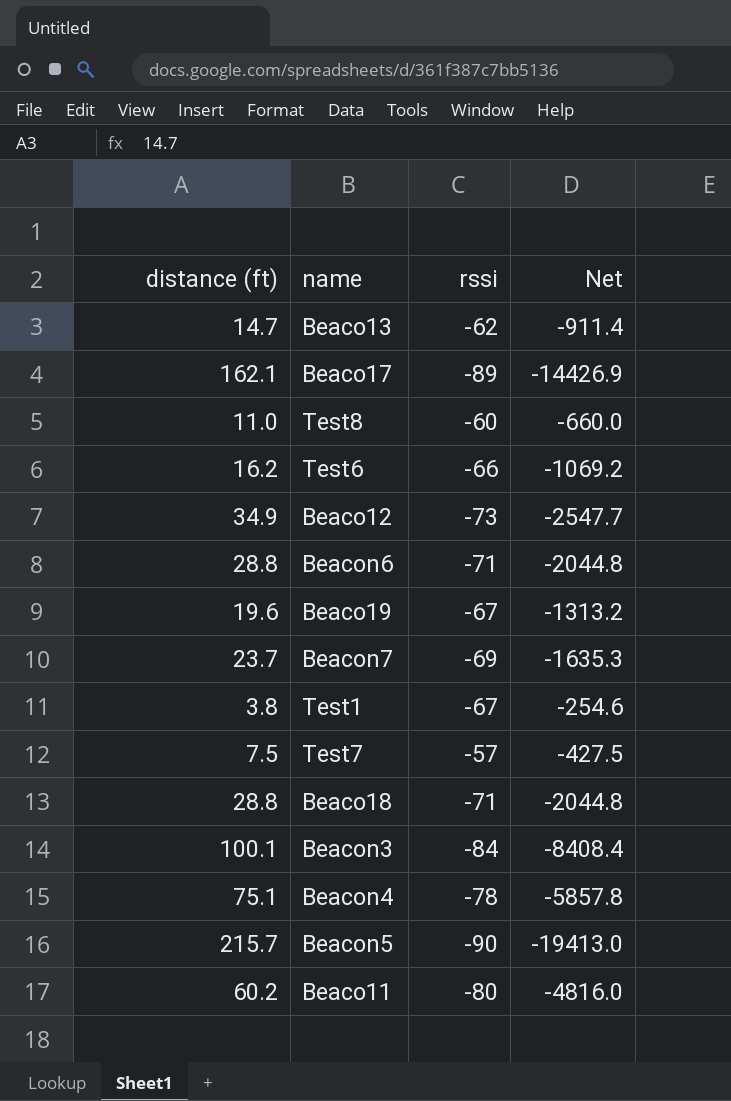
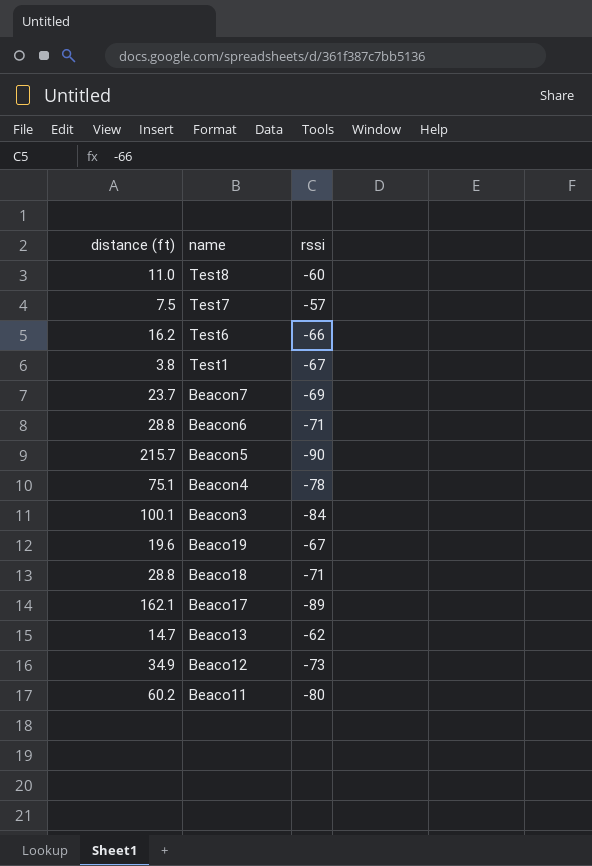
row order: none -> name descending
column Net | formula: [distance (ft)] * [rssi] -> none

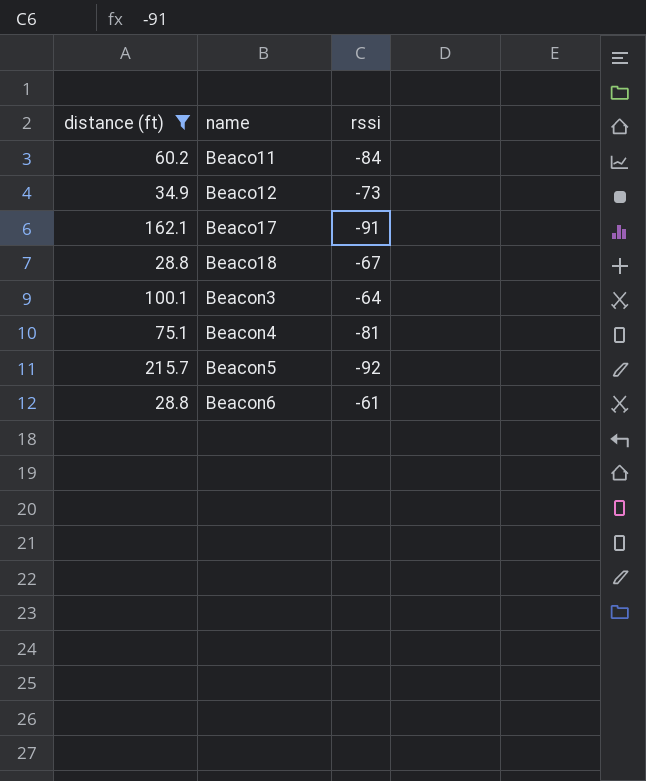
filter: none -> distance (ft) >= 28.8
row order: name descending -> name ascending
Beaco11 | rssi: -80 -> -84
Beaco17 | rssi: -89 -> -91
Beaco18 | rssi: -71 -> -67
Beacon3 | rssi: -84 -> -64
Beacon4 | rssi: -78 -> -81
Beacon5 | rssi: -90 -> -92
Beacon6 | rssi: -71 -> -61

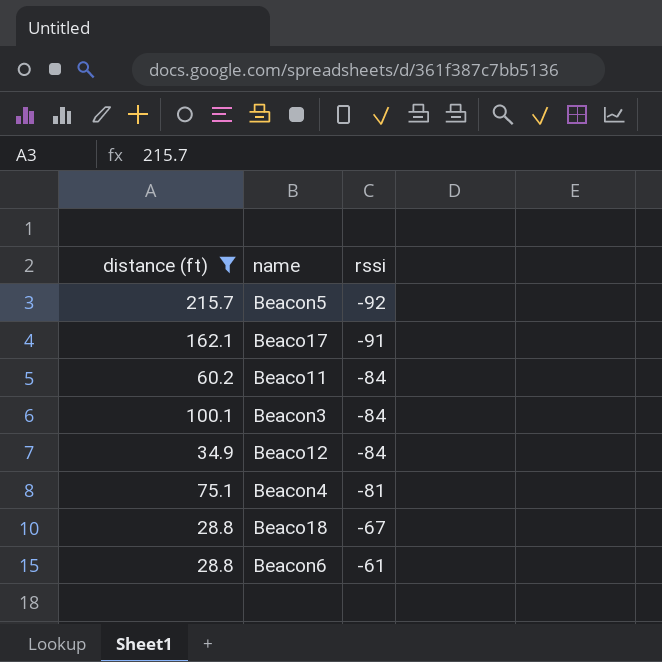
row order: name ascending -> rssi ascending
Beacon3 | rssi: -64 -> -84
Beaco12 | rssi: -73 -> -84

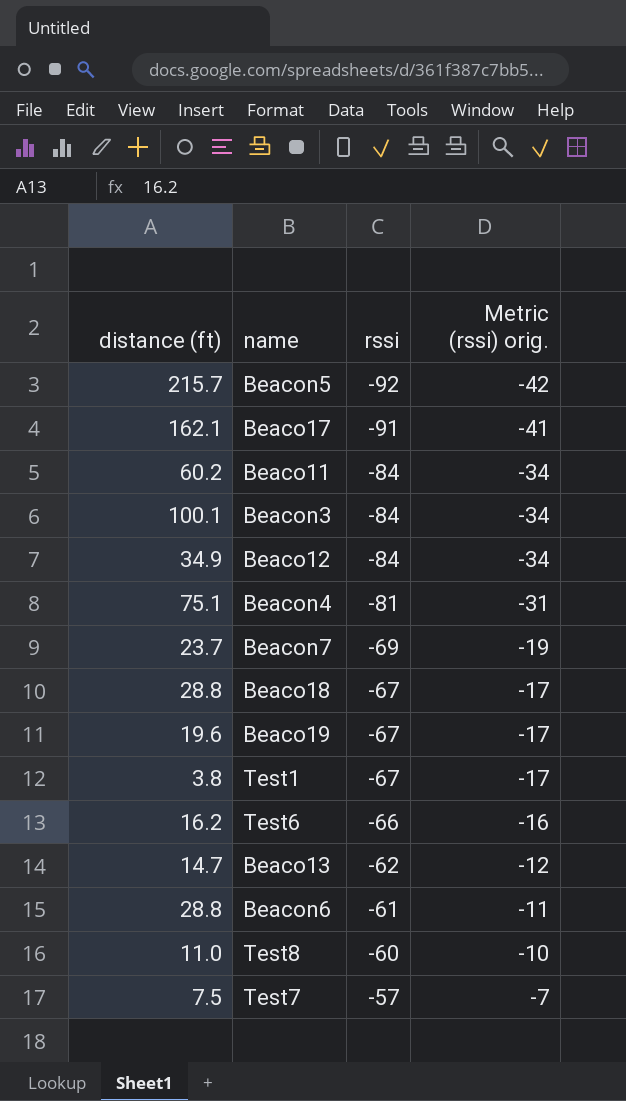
filter: distance (ft) >= 28.8 -> none
column Metric (rssi) orig. | formula: none -> [rssi] + 50

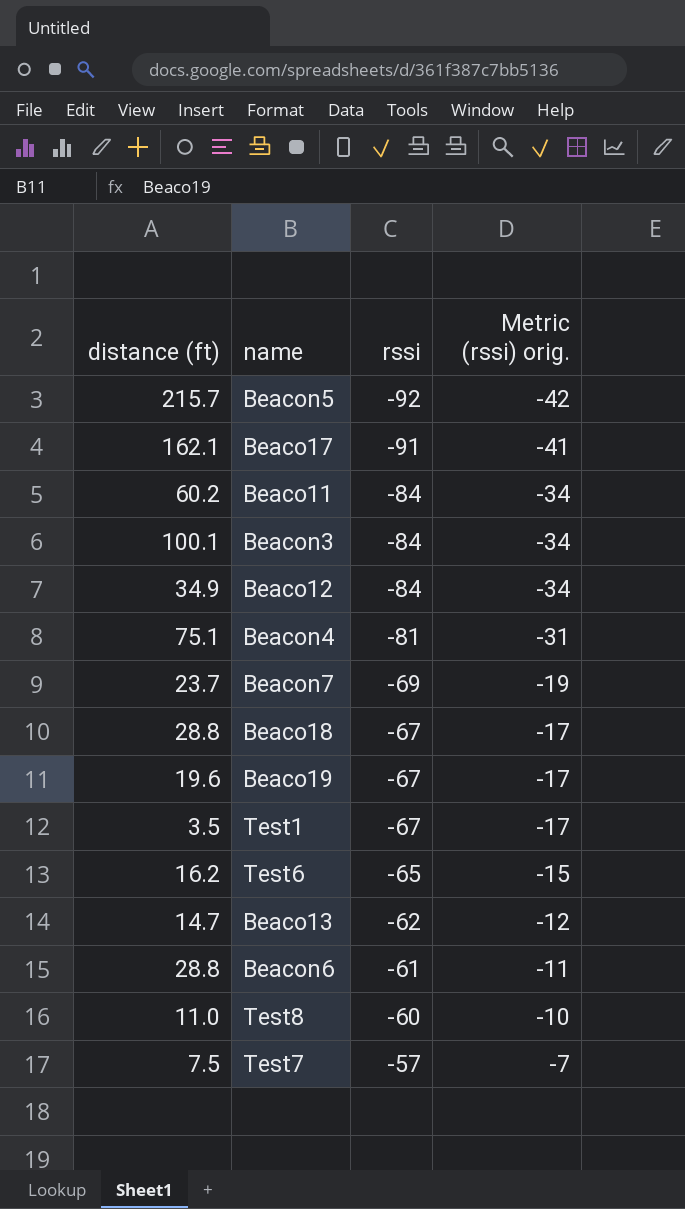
Test1 | distance (ft): 3.8 -> 3.5
Test6 | rssi: -66 -> -65
Test6 | Metric (rssi) orig.: -16 -> -15

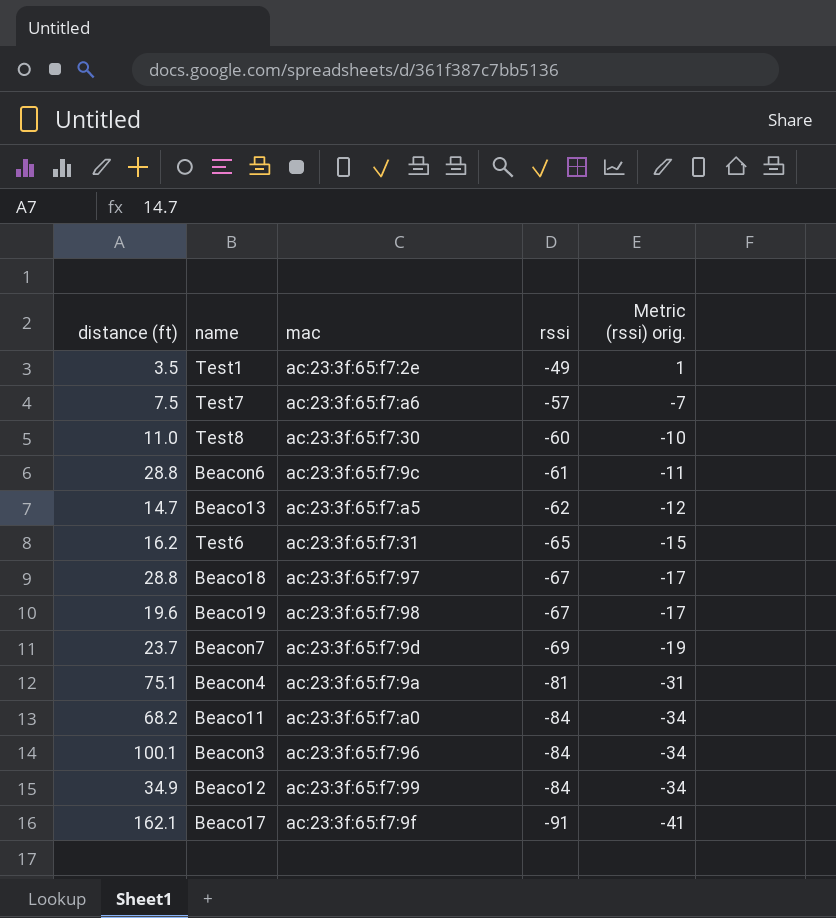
row order: rssi ascending -> rssi descending
column mac | position: none -> 3
row Beacon5: 215.7 | -92 | -42 -> none
Test1 | rssi: -67 -> -49
Test1 | Metric (rssi) orig.: -17 -> 1
Beaco11 | distance (ft): 60.2 -> 68.2

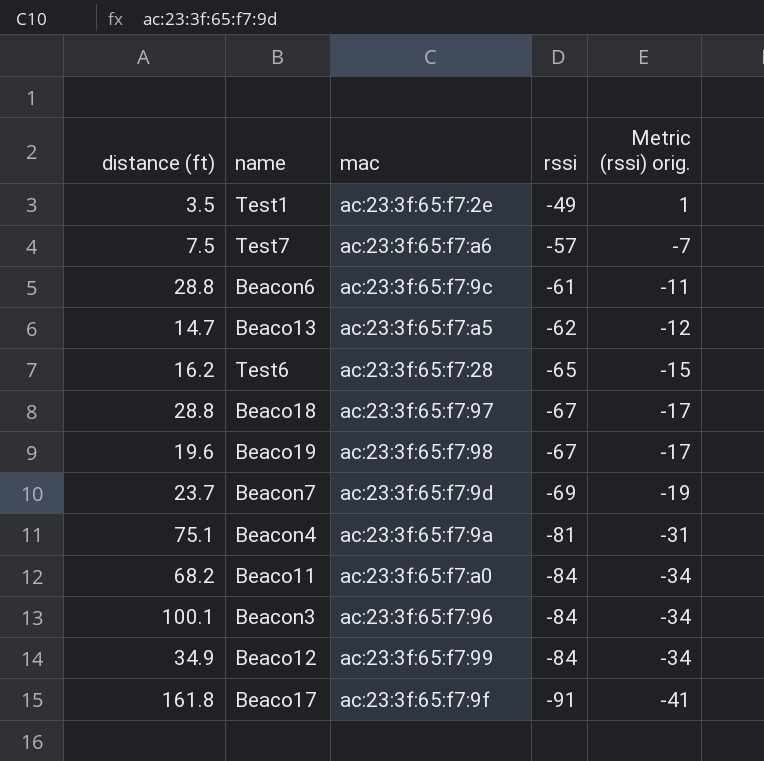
row Test8: 11.0 | ac:23:3f:65:f7:30 | -60 | -10 -> none
Test6 | mac: ac:23:3f:65:f7:31 -> ac:23:3f:65:f7:28
Beaco17 | distance (ft): 162.1 -> 161.8

